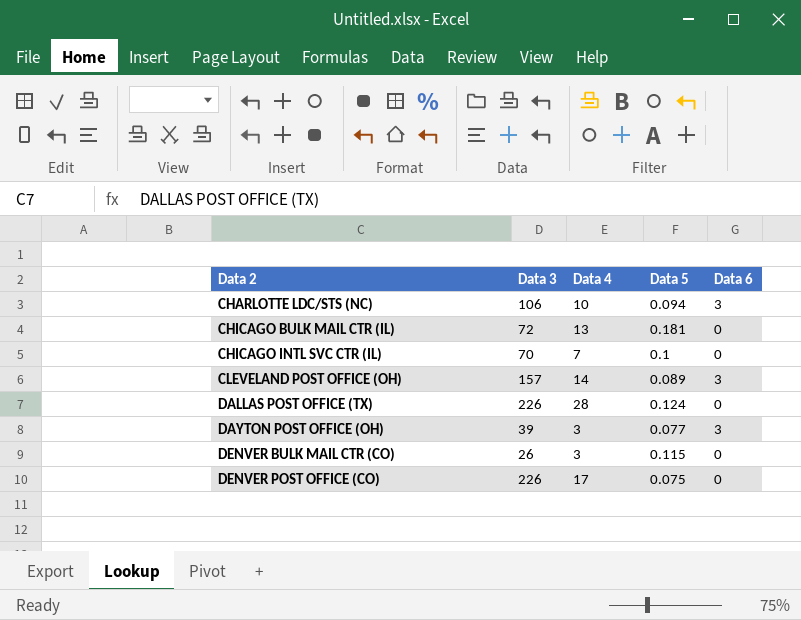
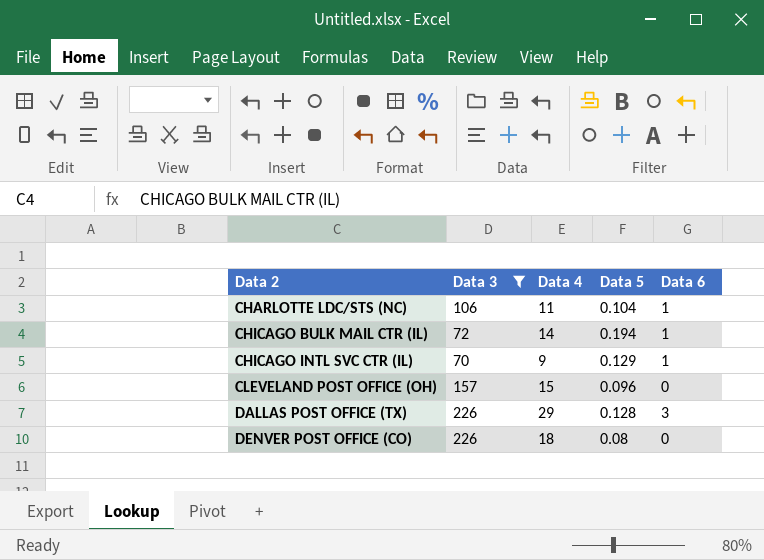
filter: none -> Data 3 >= 70
CHARLOTTE LDC/STS (NC) | Data 4: 10 -> 11
CHARLOTTE LDC/STS (NC) | Data 5: 0.094 -> 0.104
CHARLOTTE LDC/STS (NC) | Data 6: 3 -> 1
CHICAGO BULK MAIL CTR (IL) | Data 4: 13 -> 14
CHICAGO BULK MAIL CTR (IL) | Data 5: 0.181 -> 0.194
CHICAGO BULK MAIL CTR (IL) | Data 6: 0 -> 1
CHICAGO INTL SVC CTR (IL) | Data 4: 7 -> 9
CHICAGO INTL SVC CTR (IL) | Data 5: 0.1 -> 0.129
CHICAGO INTL SVC CTR (IL) | Data 6: 0 -> 1
CLEVELAND POST OFFICE (OH) | Data 4: 14 -> 15
CLEVELAND POST OFFICE (OH) | Data 5: 0.089 -> 0.096
CLEVELAND POST OFFICE (OH) | Data 6: 3 -> 0
DALLAS POST OFFICE (TX) | Data 4: 28 -> 29
DALLAS POST OFFICE (TX) | Data 5: 0.124 -> 0.128
DALLAS POST OFFICE (TX) | Data 6: 0 -> 3
DENVER POST OFFICE (CO) | Data 4: 17 -> 18
DENVER POST OFFICE (CO) | Data 5: 0.075 -> 0.08

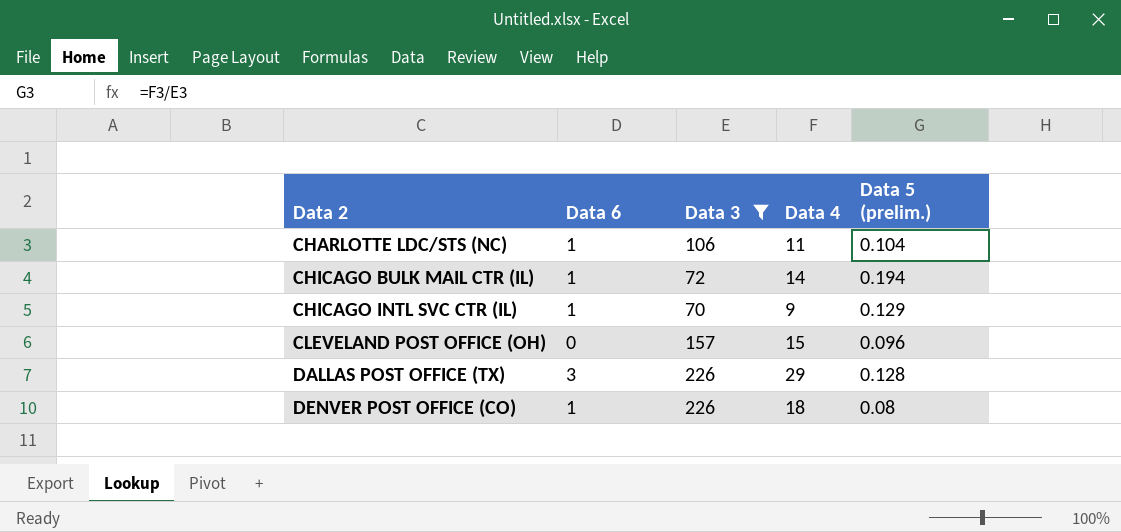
column Data 6 | position: 5 -> 2
column name: Data 5 -> Data 5 (prelim.)
DENVER POST OFFICE (CO) | Data 6: 0 -> 1

